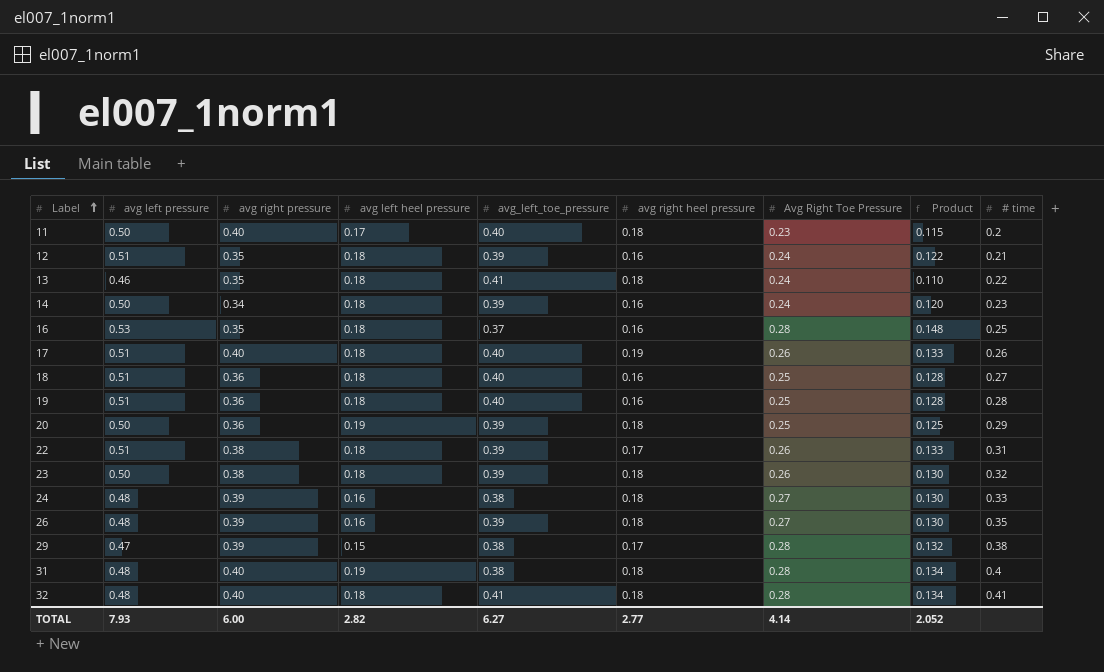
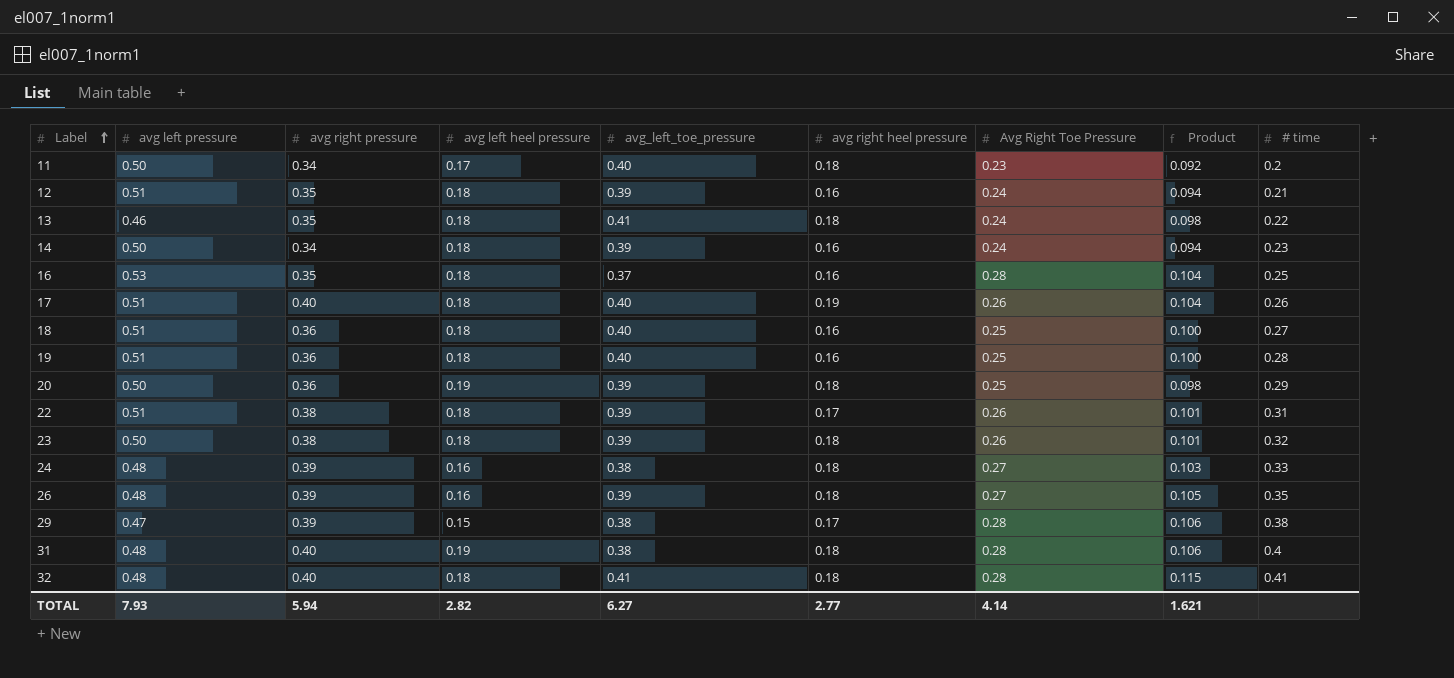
column Product | formula: [avg left pressure] * [Avg Right Toe Pressure] -> [avg_left_toe_pressure] * [Avg Right Toe Pressure]
11 | avg right pressure: 0.40 -> 0.34
TOTAL | avg right pressure: 6.00 -> 5.94
TOTAL | Product: 2.052 -> 1.621

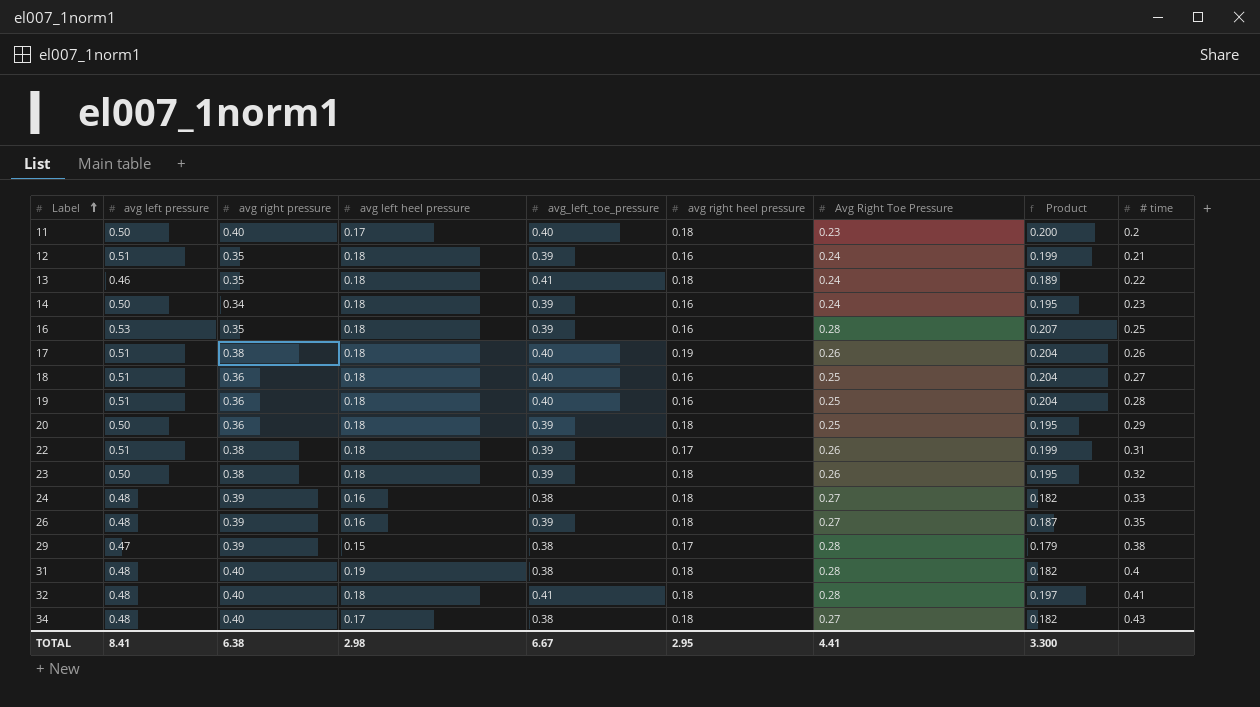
column Product | formula: [avg_left_toe_pressure] * [Avg Right Toe Pressure] -> [avg left pressure] * [avg_left_toe_pressure]
11 | avg right pressure: 0.34 -> 0.40
16 | avg_left_toe_pressure: 0.37 -> 0.39
17 | avg right pressure: 0.40 -> 0.38
20 | avg left heel pressure: 0.19 -> 0.18
row 34: none -> 0.48 | 0.40 | 0.17 | 0.38 | 0.18 | 0.27 | 0.182 | 0.43
TOTAL | avg left pressure: 7.93 -> 8.41
TOTAL | avg right pressure: 5.94 -> 6.38
TOTAL | avg left heel pressure: 2.82 -> 2.98
TOTAL | avg_left_toe_pressure: 6.27 -> 6.67
TOTAL | avg right heel pressure: 2.77 -> 2.95
TOTAL | Avg Right Toe Pressure: 4.14 -> 4.41
TOTAL | Product: 1.621 -> 3.300

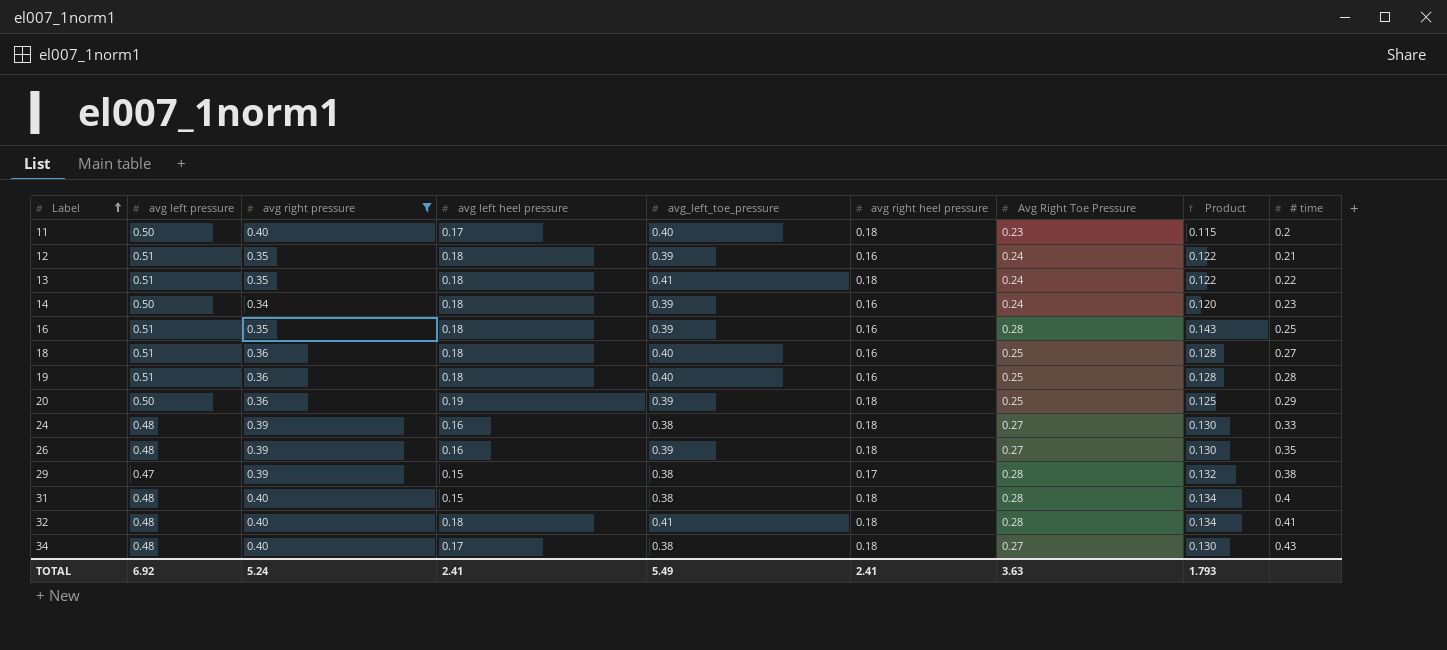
filter: none -> avg right pressure != 0.38
column Product | formula: [avg left pressure] * [avg_left_toe_pressure] -> [avg left pressure] * [Avg Right Toe Pressure]
13 | avg left pressure: 0.46 -> 0.51
16 | avg left pressure: 0.53 -> 0.51
20 | avg left heel pressure: 0.18 -> 0.19
31 | avg left heel pressure: 0.19 -> 0.15
TOTAL | avg left pressure: 8.41 -> 6.92
TOTAL | avg right pressure: 6.38 -> 5.24
TOTAL | avg left heel pressure: 2.98 -> 2.41
TOTAL | avg_left_toe_pressure: 6.67 -> 5.49
TOTAL | avg right heel pressure: 2.95 -> 2.41
TOTAL | Avg Right Toe Pressure: 4.41 -> 3.63
TOTAL | Product: 3.300 -> 1.793

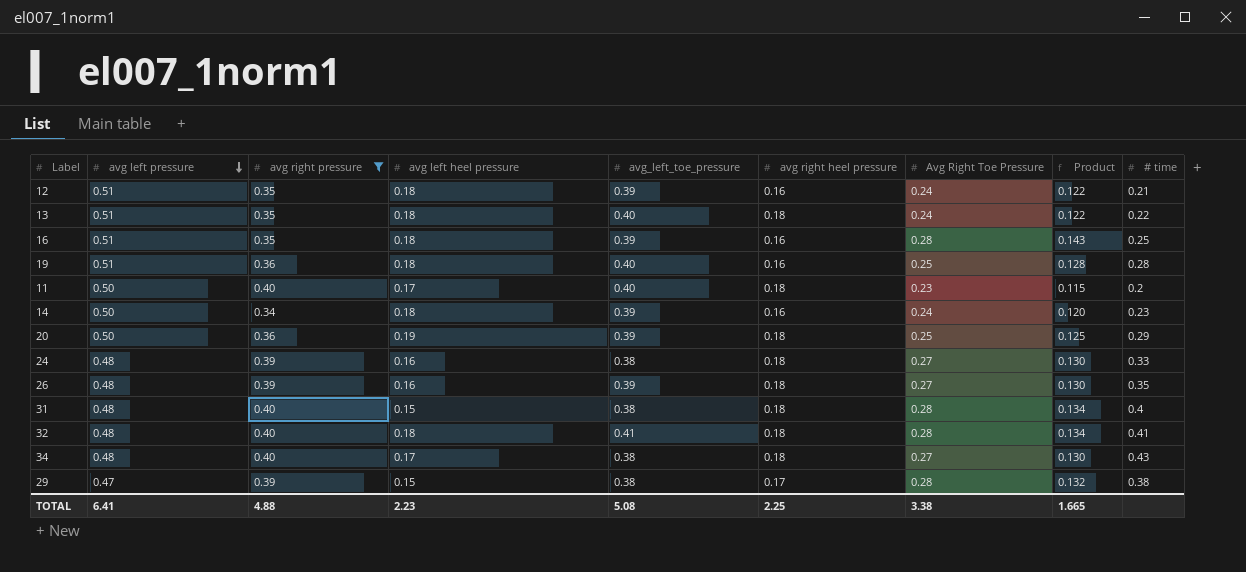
row order: Label ascending -> avg left pressure descending
row 18: 0.51 | 0.36 | 0.18 | 0.40 | 0.16 | 0.25 | 0.128 | 0.27 -> none
13 | avg_left_toe_pressure: 0.41 -> 0.40
TOTAL | avg left pressure: 6.92 -> 6.41
TOTAL | avg right pressure: 5.24 -> 4.88
TOTAL | avg left heel pressure: 2.41 -> 2.23
TOTAL | avg_left_toe_pressure: 5.49 -> 5.08
TOTAL | avg right heel pressure: 2.41 -> 2.25
TOTAL | Avg Right Toe Pressure: 3.63 -> 3.38
TOTAL | Product: 1.793 -> 1.665

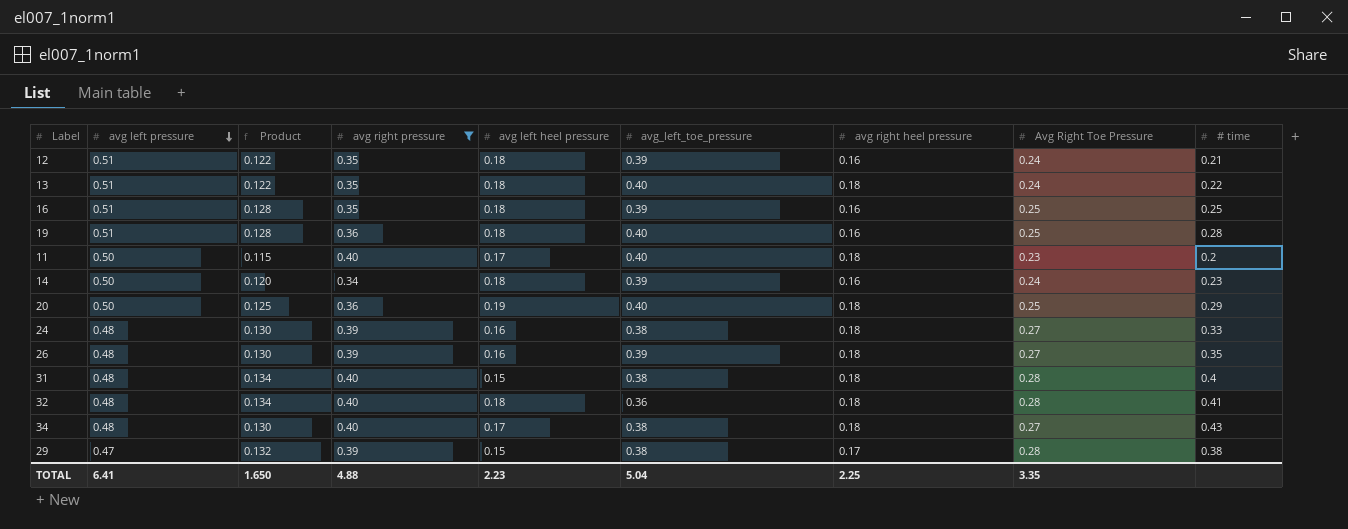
column Product | position: 8 -> 3
16 | Product: 0.143 -> 0.128
16 | Avg Right Toe Pressure: 0.28 -> 0.25
20 | avg_left_toe_pressure: 0.39 -> 0.40
32 | avg_left_toe_pressure: 0.41 -> 0.36
TOTAL | Product: 1.665 -> 1.650
TOTAL | avg_left_toe_pressure: 5.08 -> 5.04
TOTAL | Avg Right Toe Pressure: 3.38 -> 3.35

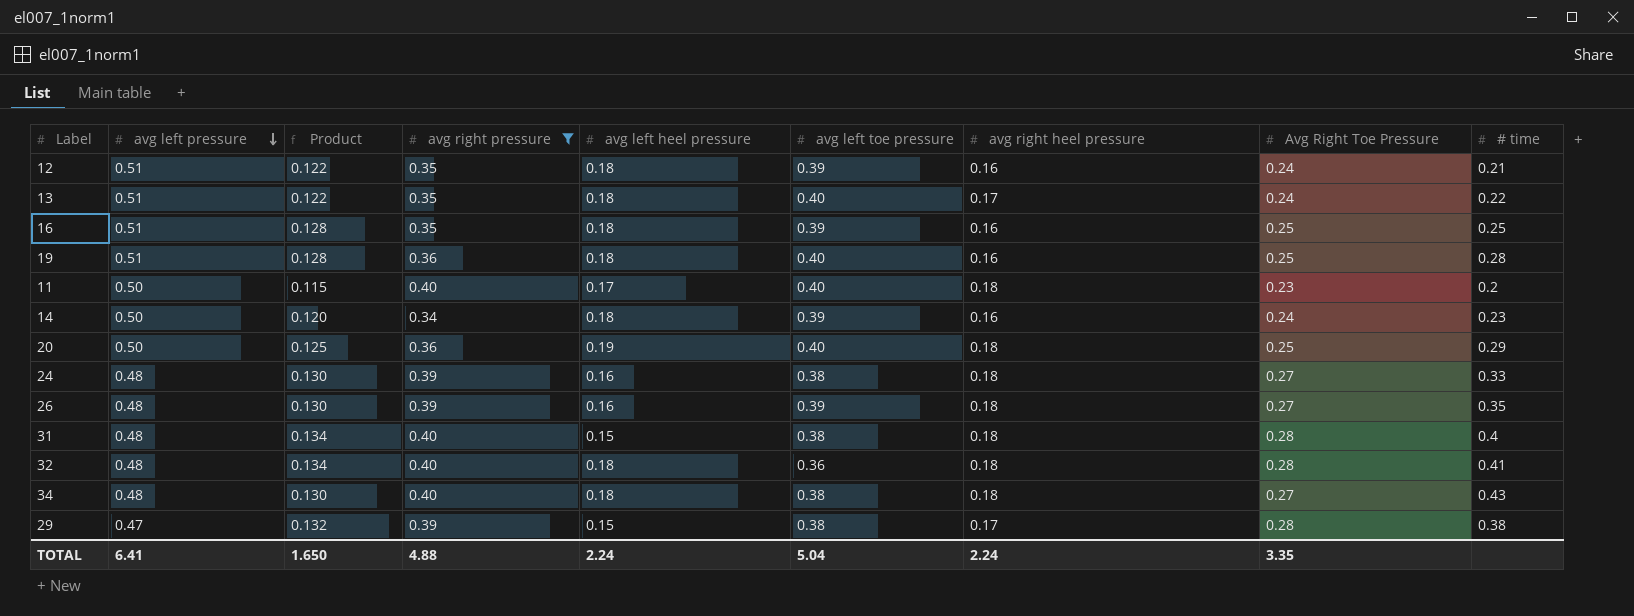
column name: avg_left_toe_pressure -> avg left toe pressure
13 | avg right heel pressure: 0.18 -> 0.17
34 | avg left heel pressure: 0.17 -> 0.18
TOTAL | avg left heel pressure: 2.23 -> 2.24
TOTAL | avg right heel pressure: 2.25 -> 2.24

